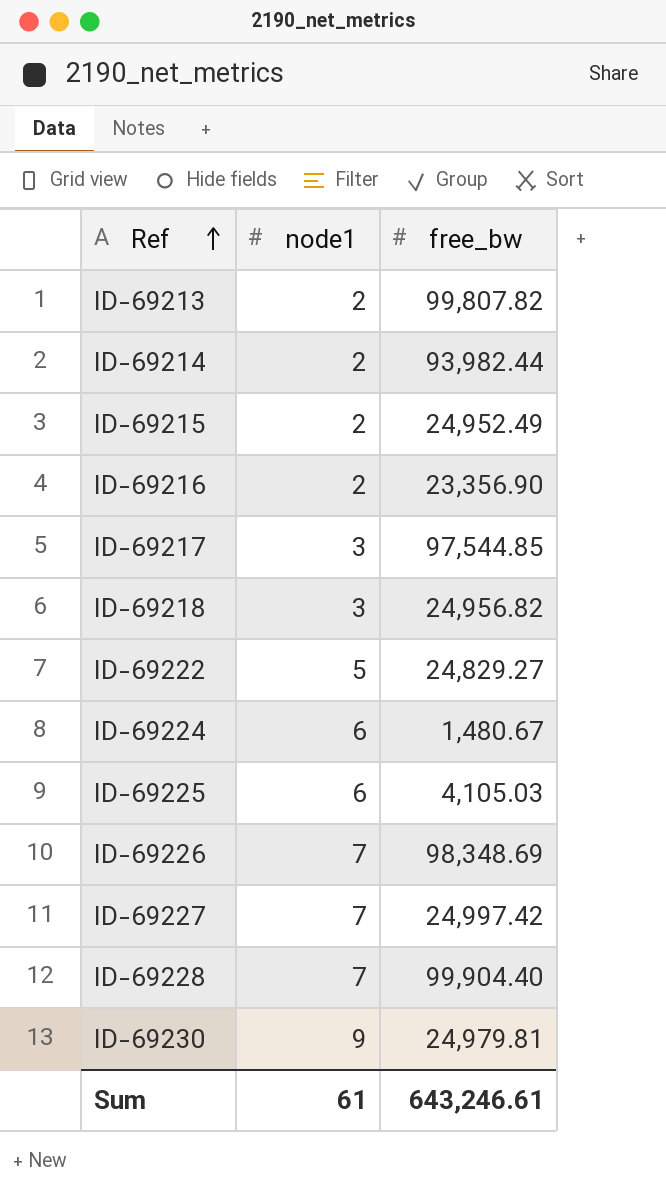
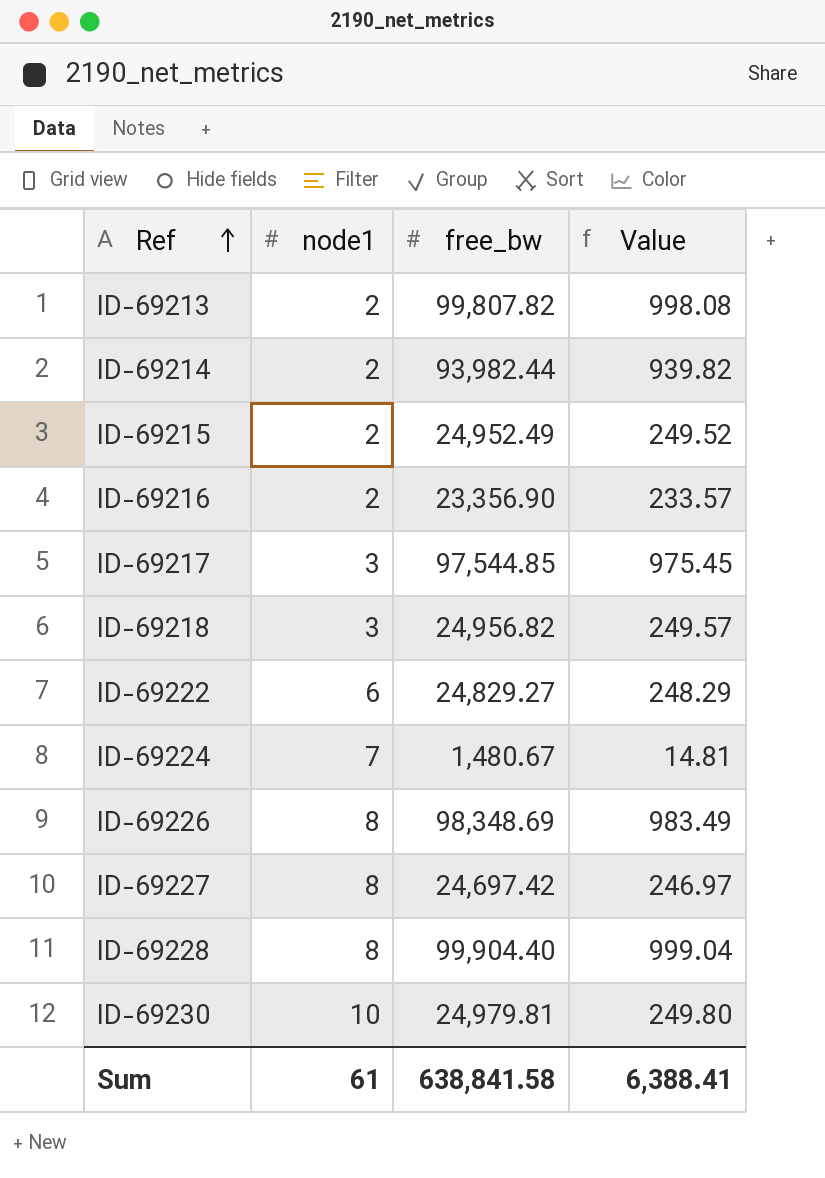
column Value | formula: none -> [free_bw] * 0.01
row ID-69225: 6 | 4,105.03 -> none
ID-69222 | node1: 5 -> 6
ID-69224 | node1: 6 -> 7
ID-69226 | node1: 7 -> 8
ID-69227 | node1: 7 -> 8
ID-69227 | free_bw: 24,997.42 -> 24,697.42
ID-69228 | node1: 7 -> 8
ID-69230 | node1: 9 -> 10
Sum | free_bw: 643,246.61 -> 638,841.58

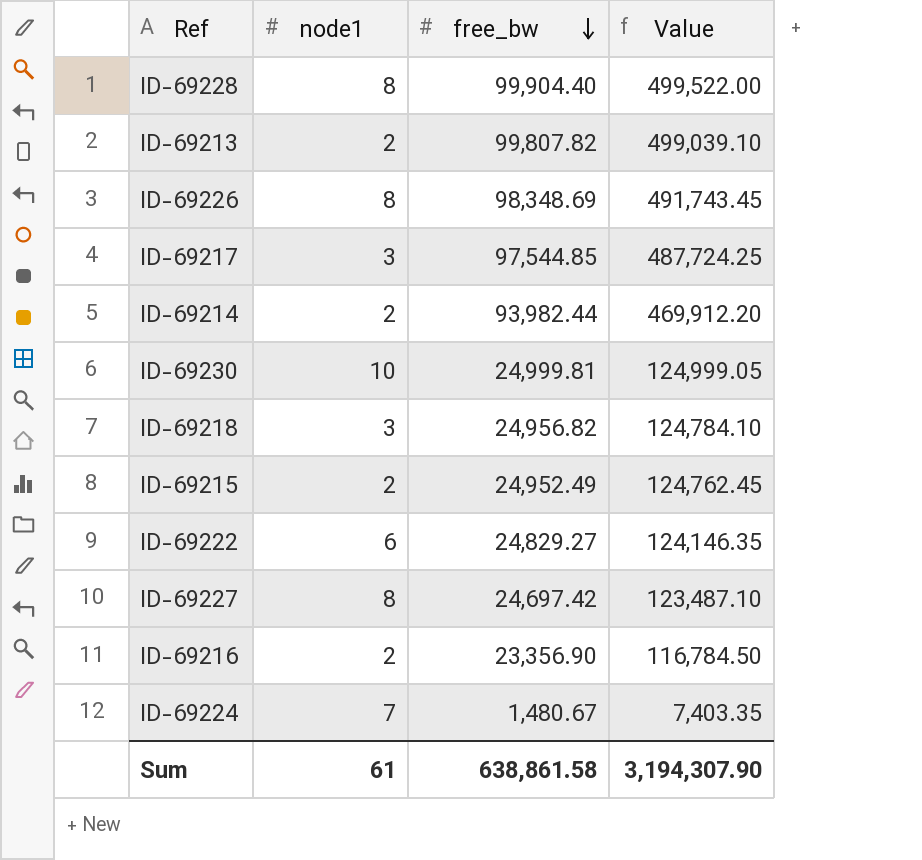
row order: Ref ascending -> free_bw descending
column Value | formula: [free_bw] * 0.01 -> [free_bw] * 5
ID-69230 | free_bw: 24,979.81 -> 24,999.81
Sum | free_bw: 638,841.58 -> 638,861.58
Sum | Value: 6,388.41 -> 3,194,307.90

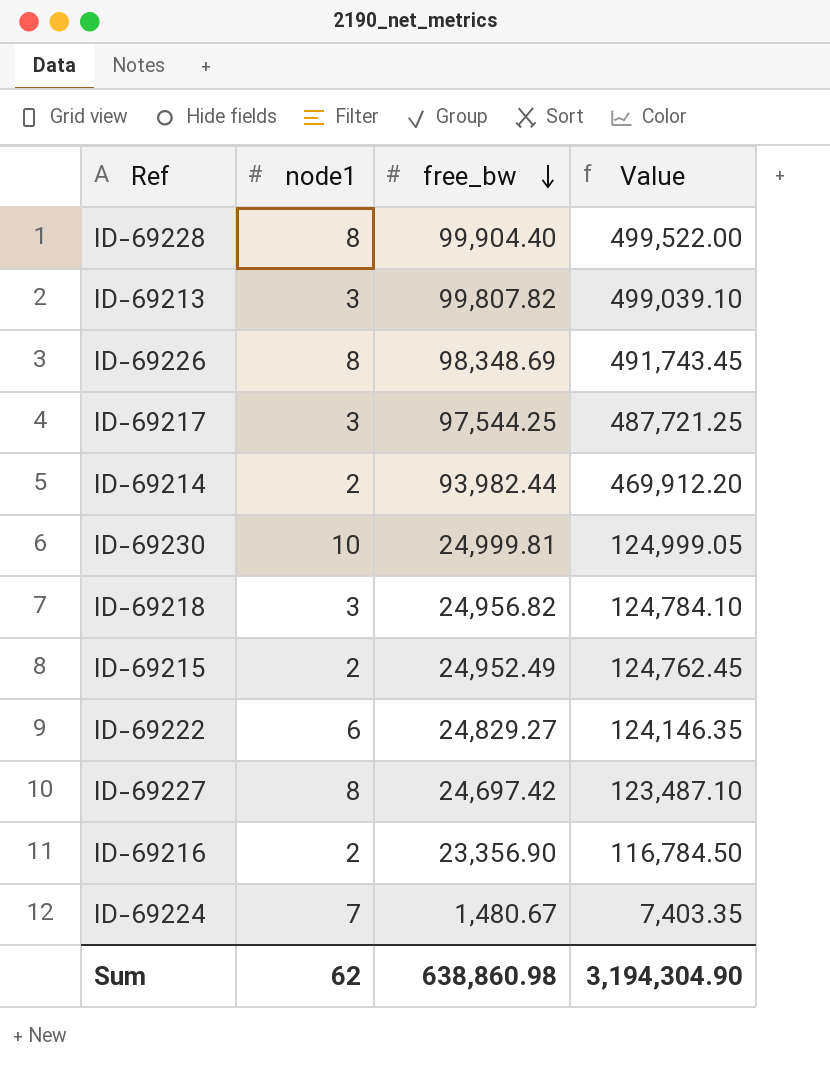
ID-69213 | node1: 2 -> 3
ID-69217 | free_bw: 97,544.85 -> 97,544.25
ID-69217 | Value: 487,724.25 -> 487,721.25
Sum | node1: 61 -> 62
Sum | free_bw: 638,861.58 -> 638,860.98
Sum | Value: 3,194,307.90 -> 3,194,304.90

